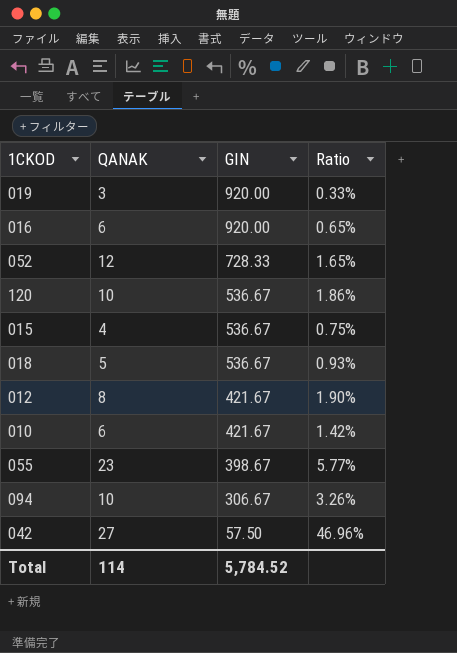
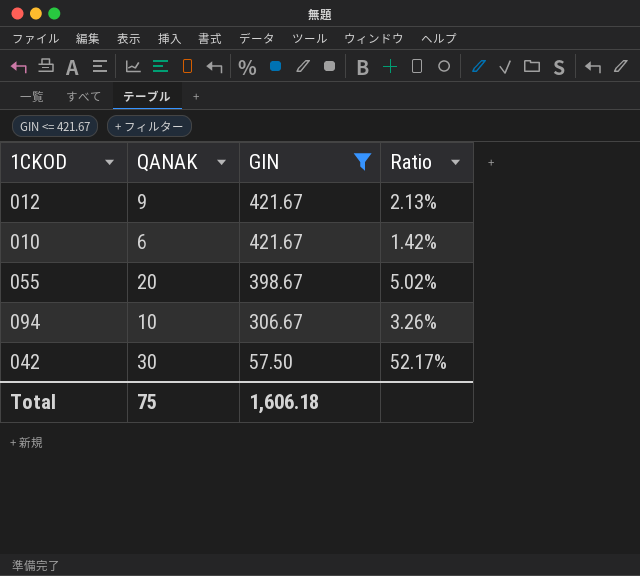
filter: none -> GIN <= 421.67
012 | QANAK: 8 -> 9
012 | Ratio: 1.90% -> 2.13%
055 | QANAK: 23 -> 20
055 | Ratio: 5.77% -> 5.02%
042 | QANAK: 27 -> 30
042 | Ratio: 46.96% -> 52.17%
Total | QANAK: 114 -> 75
Total | GIN: 5,784.52 -> 1,606.18

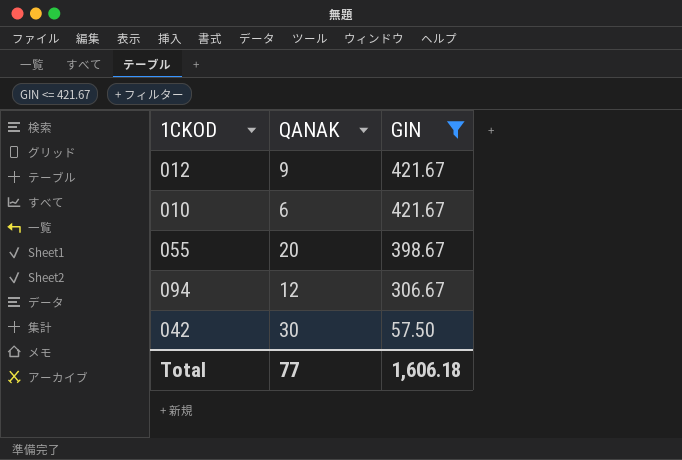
column Ratio | formula: [QANAK] / [GIN] -> none
094 | QANAK: 10 -> 12
Total | QANAK: 75 -> 77

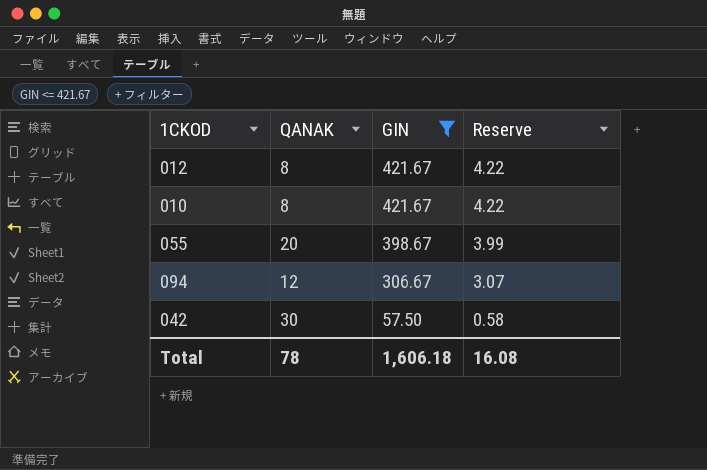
column Reserve | formula: none -> [GIN] * 0.01
012 | QANAK: 9 -> 8
010 | QANAK: 6 -> 8
Total | QANAK: 77 -> 78

